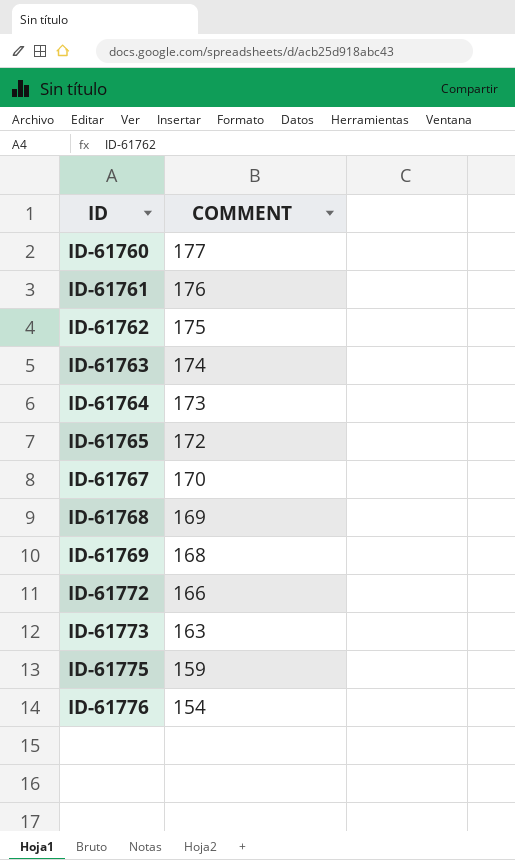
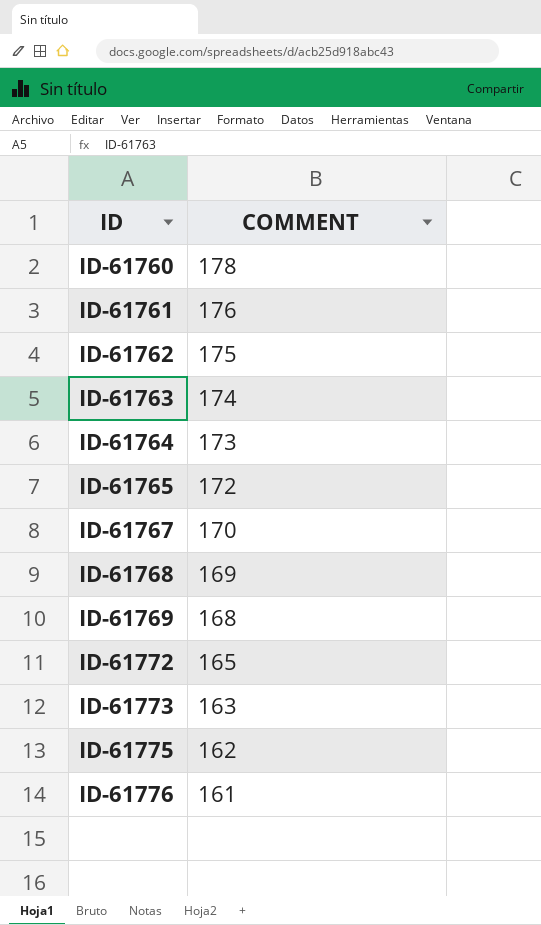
ID-61760 | COMMENT: 177 -> 178
ID-61772 | COMMENT: 166 -> 165
ID-61775 | COMMENT: 159 -> 162
ID-61776 | COMMENT: 154 -> 161

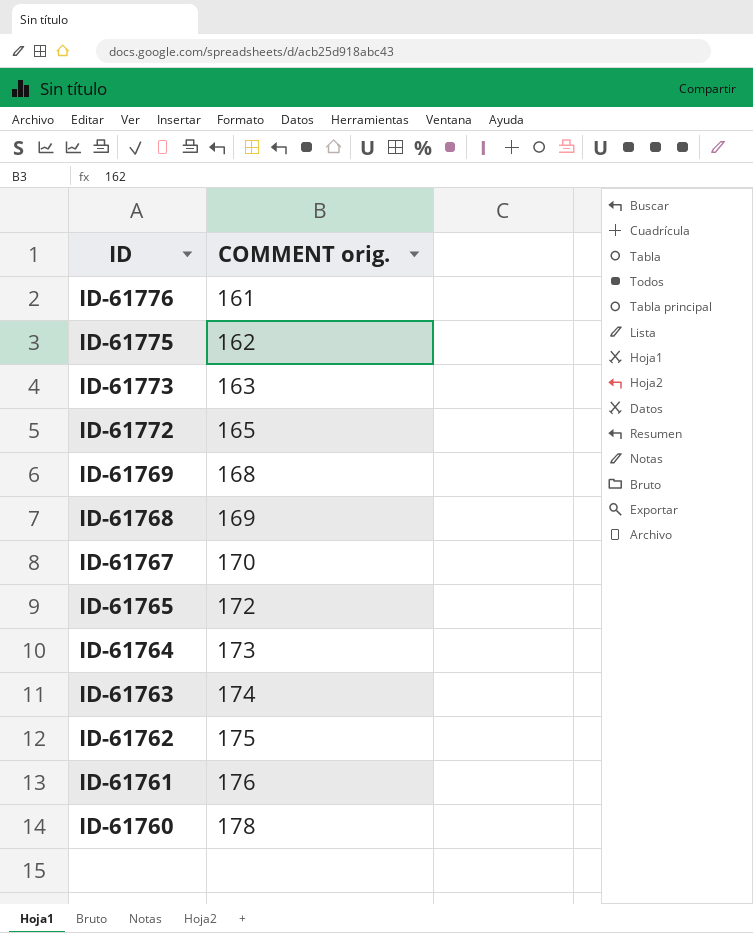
row order: ID ascending -> ID descending
column name: COMMENT -> COMMENT orig.

